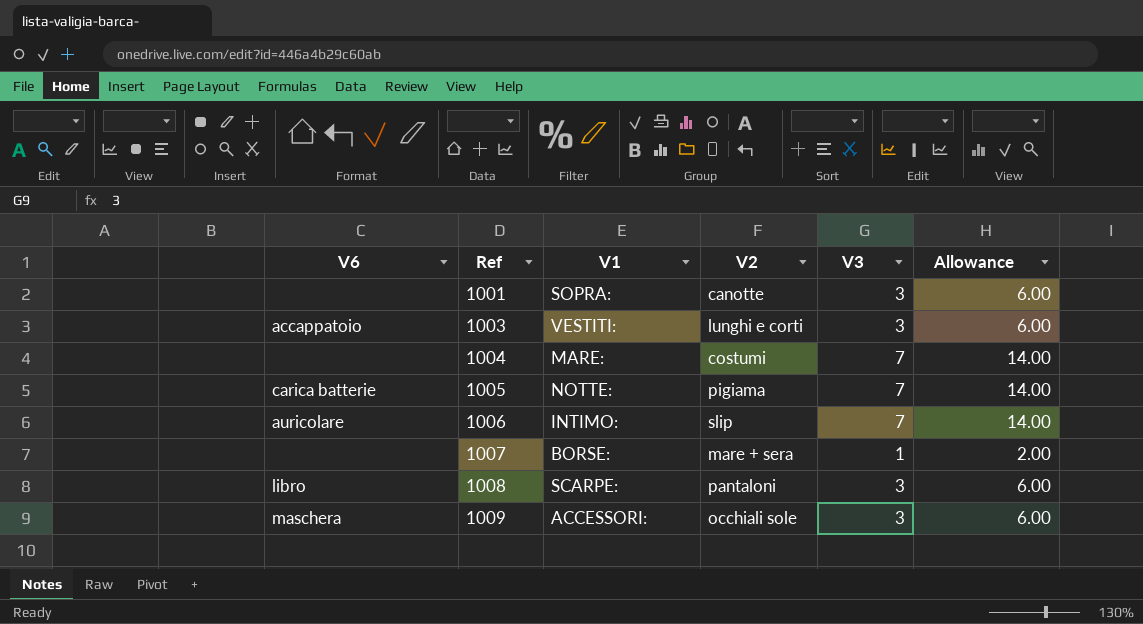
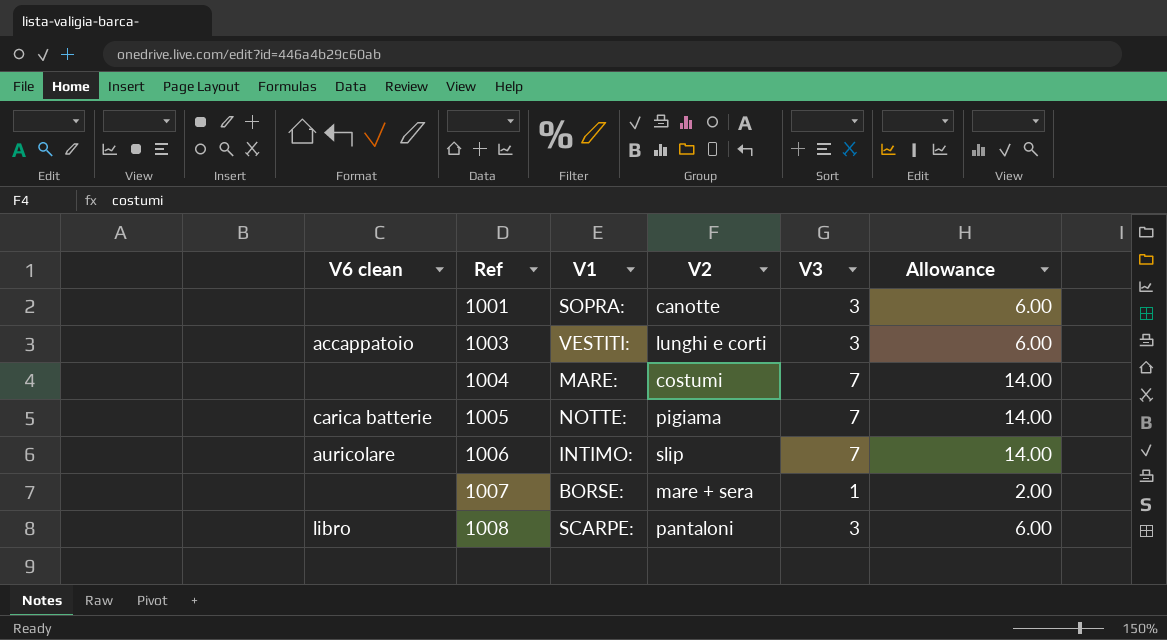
column name: V6 -> V6 clean
row 1009: maschera | ACCESSORI: | occhiali sole | 3 | 6.00 -> none

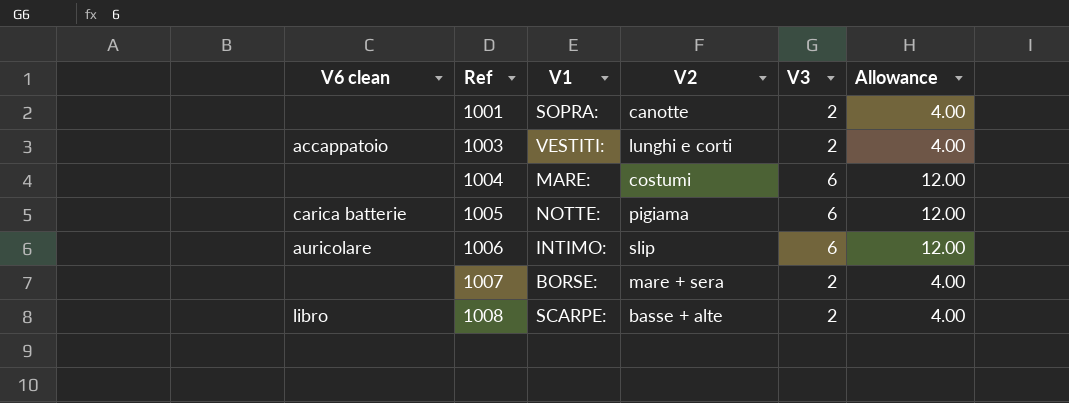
1001 | V3: 3 -> 2
1001 | Allowance: 6.00 -> 4.00
1003 | V3: 3 -> 2
1003 | Allowance: 6.00 -> 4.00
1004 | V3: 7 -> 6
1004 | Allowance: 14.00 -> 12.00
1005 | V3: 7 -> 6
1005 | Allowance: 14.00 -> 12.00
1006 | V3: 7 -> 6
1006 | Allowance: 14.00 -> 12.00
1007 | V3: 1 -> 2
1007 | Allowance: 2.00 -> 4.00
1008 | V2: pantaloni -> basse + alte
1008 | V3: 3 -> 2
1008 | Allowance: 6.00 -> 4.00

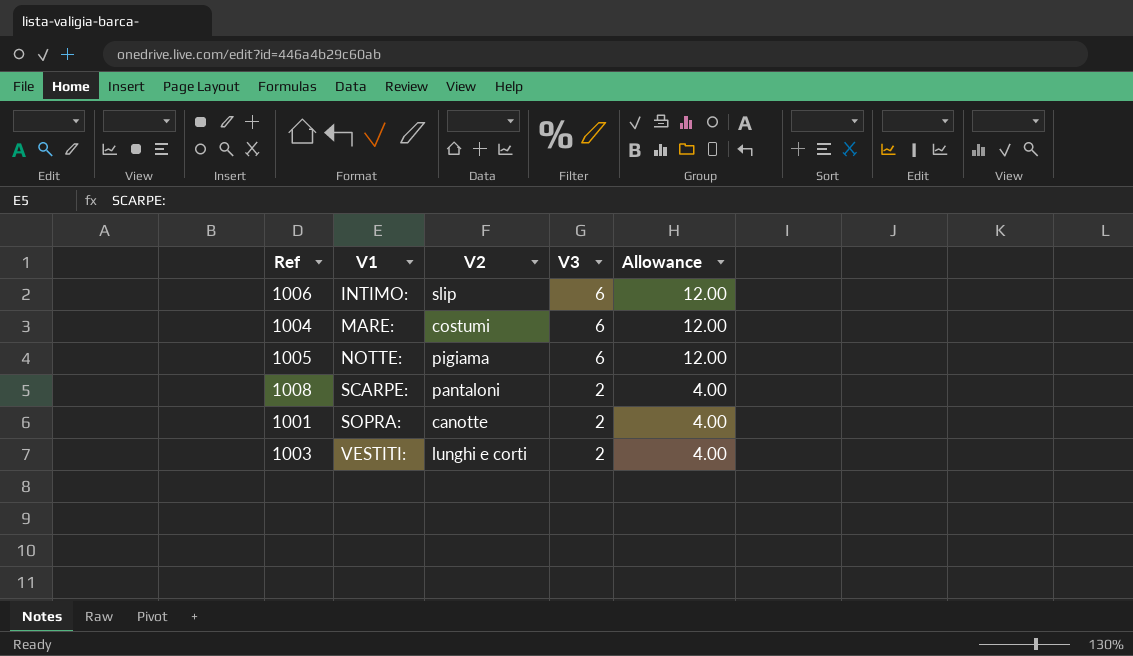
row order: Ref ascending -> V1 ascending
column V6 clean | position: 1 -> none
row 1007: none | BORSE: | mare + sera | 2 | 4.00 -> none
1008 | V2: basse + alte -> pantaloni

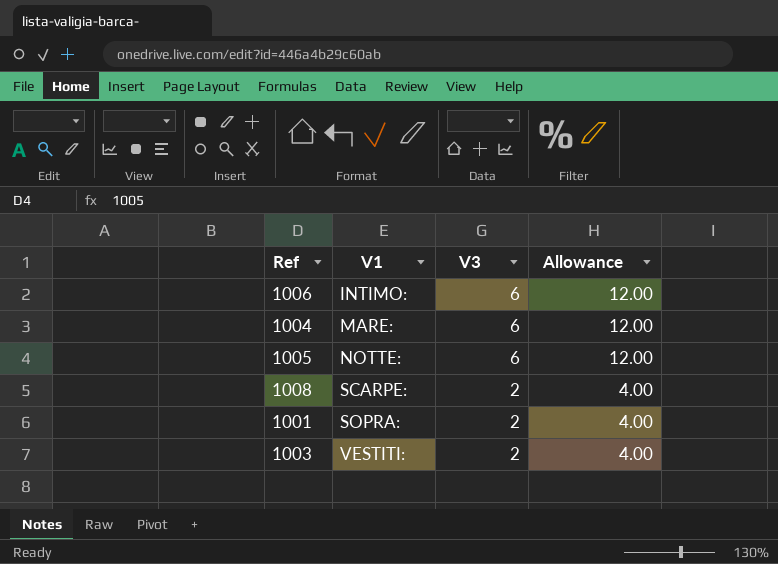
column V2 | position: 3 -> none

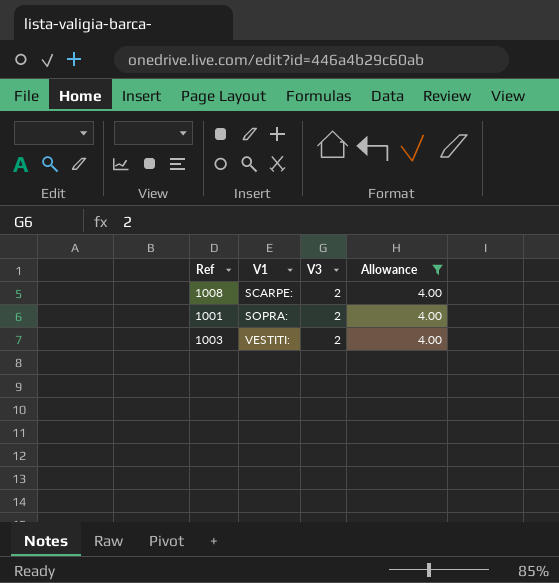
filter: none -> Allowance = 4.00

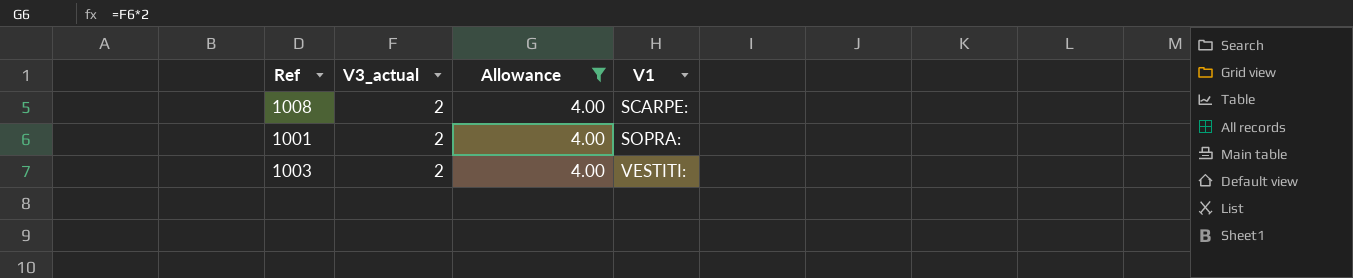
column name: V3 -> V3_actual
column V1 | position: 2 -> 4

